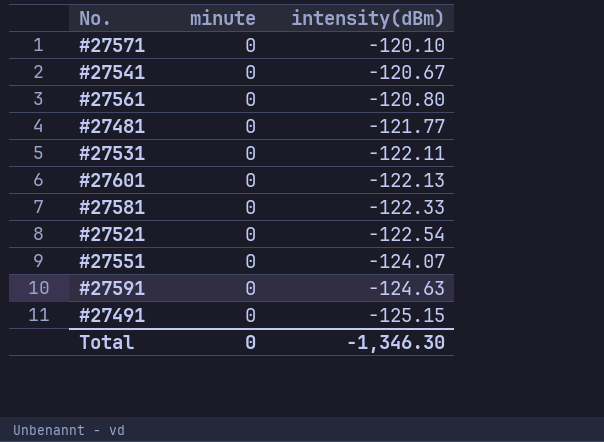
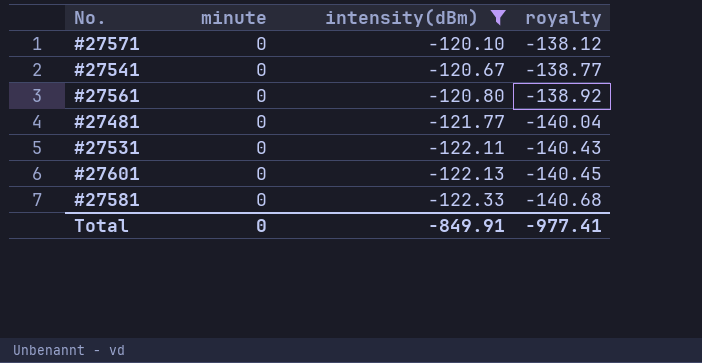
filter: none -> intensity(dBm) >= -122.33
column royalty | formula: none -> [intensity(dBm)] * 1.15
Total | intensity(dBm): -1,346.30 -> -849.91

